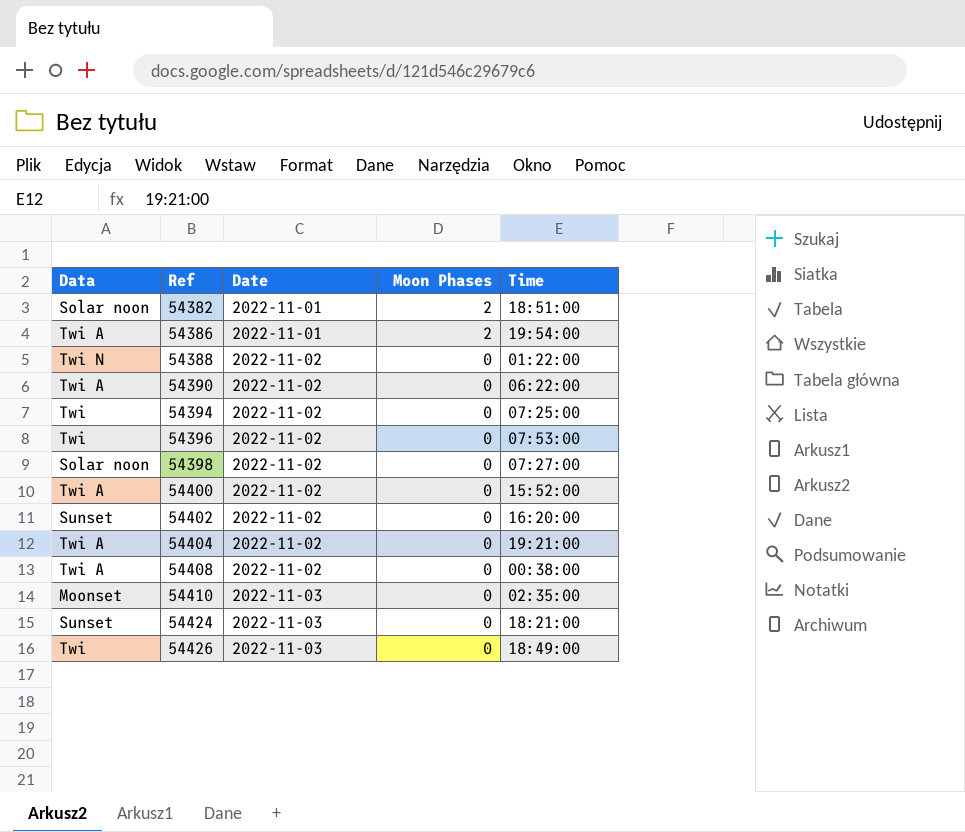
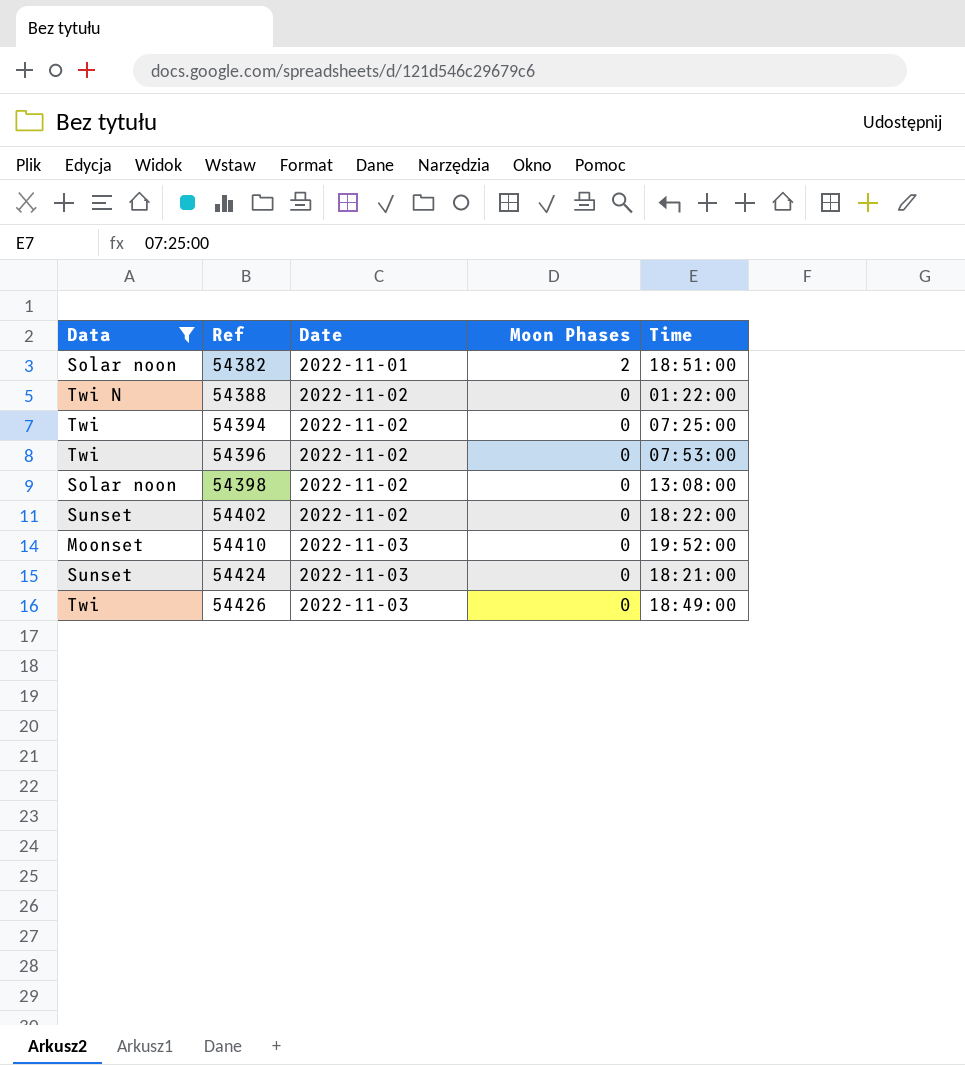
filter: none -> Data != Twi A
54398 | Time: 07:27:00 -> 13:08:00
54402 | Time: 16:20:00 -> 18:22:00
54410 | Time: 02:35:00 -> 19:52:00

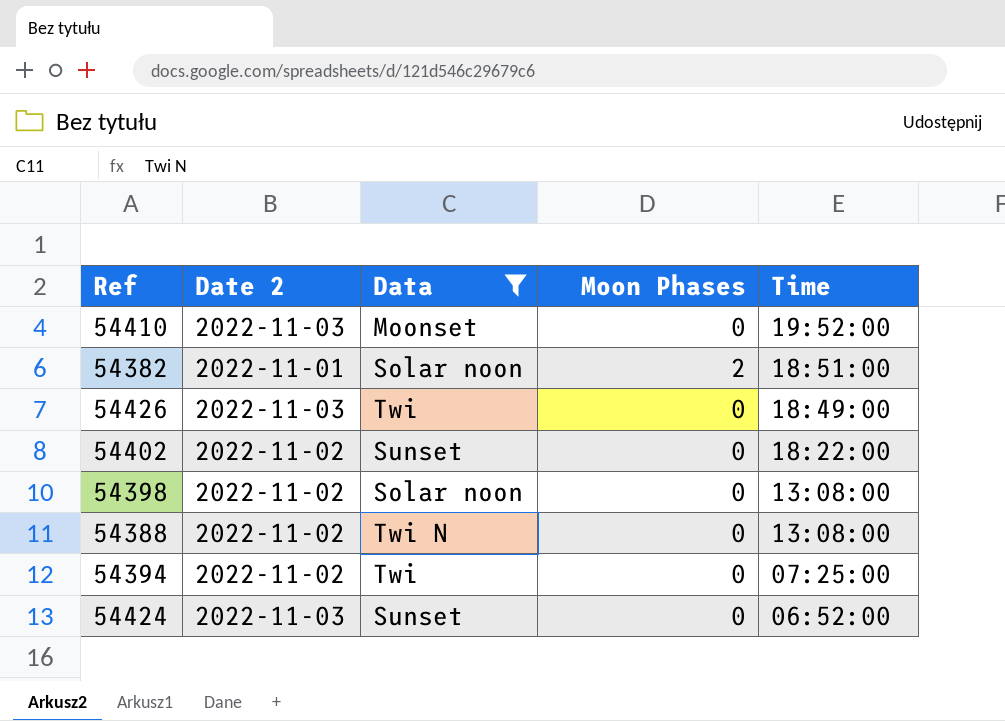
row order: Ref ascending -> Time descending
column name: Date -> Date 2
column Data | position: 1 -> 3
row 54396: Twi | 2022-11-02 | 0 | 07:53:00 -> none
54388 | Time: 01:22:00 -> 13:08:00
54424 | Time: 18:21:00 -> 06:52:00

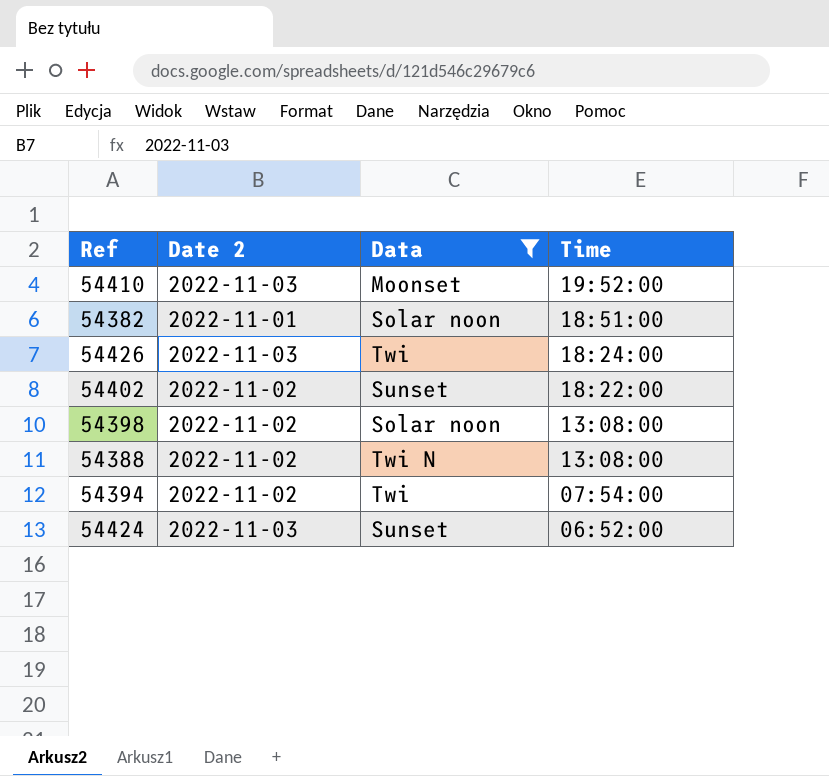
column Moon Phases | position: 4 -> none
54426 | Time: 18:49:00 -> 18:24:00
54394 | Time: 07:25:00 -> 07:54:00

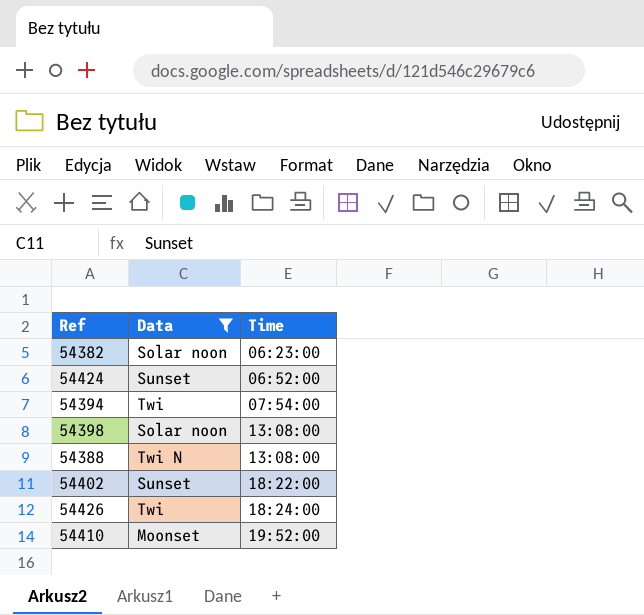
row order: Time descending -> Time ascending
column Date 2 | position: 2 -> none
54382 | Time: 18:51:00 -> 06:23:00

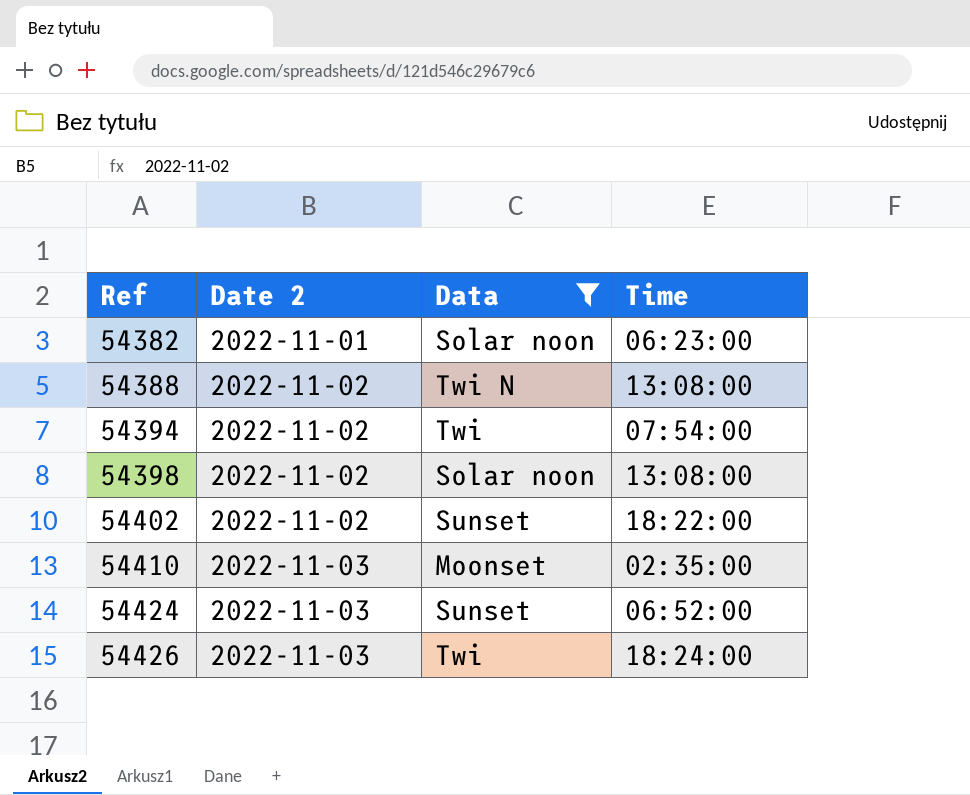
row order: Time ascending -> Ref ascending
column Date 2 | position: none -> 2
54410 | Time: 19:52:00 -> 02:35:00

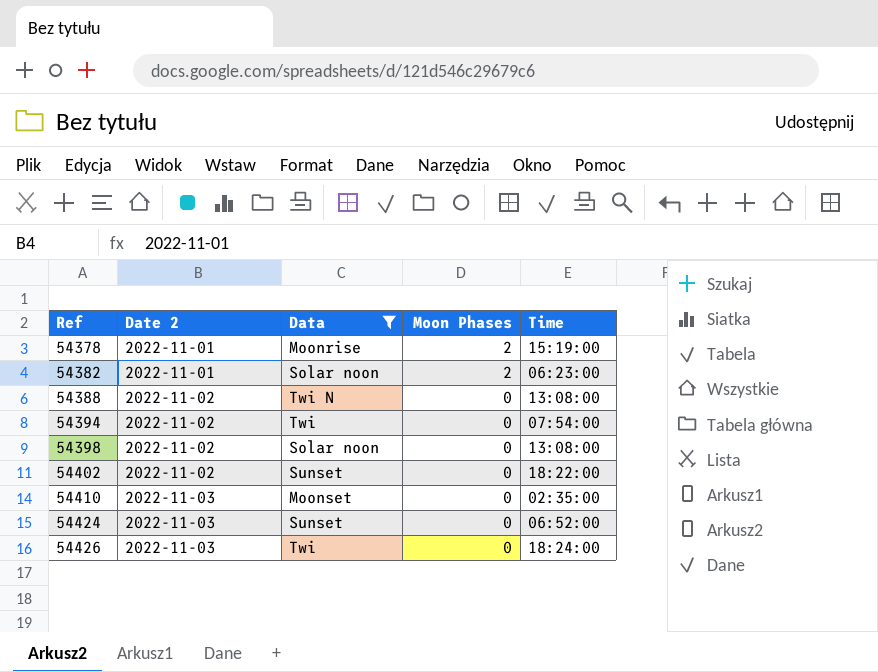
column Moon Phases | position: none -> 4
row 54378: none -> 2022-11-01 | Moonrise | 2 | 15:19:00

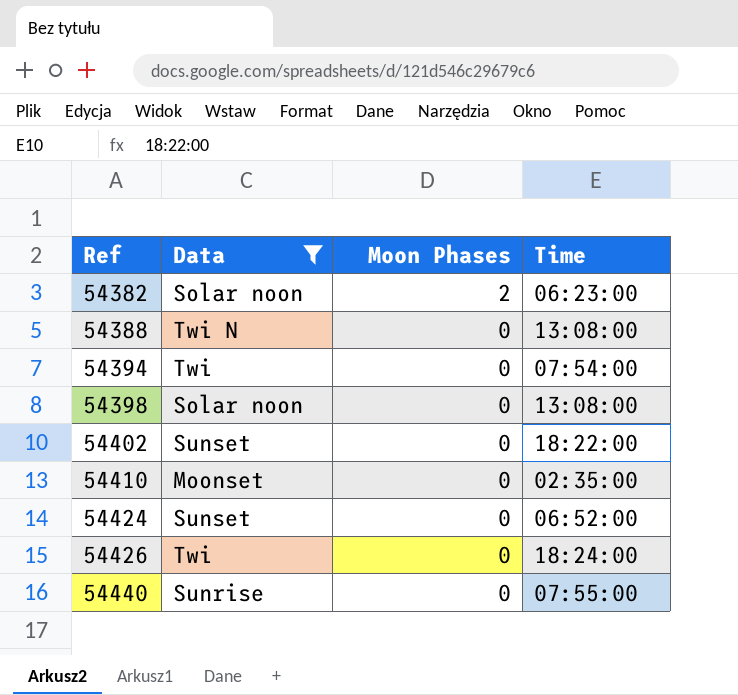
column Date 2 | position: 2 -> none
row 54378: 2022-11-01 | Moonrise | 2 | 15:19:00 -> none
row 54440: none -> Sunrise | 0 | 07:55:00

